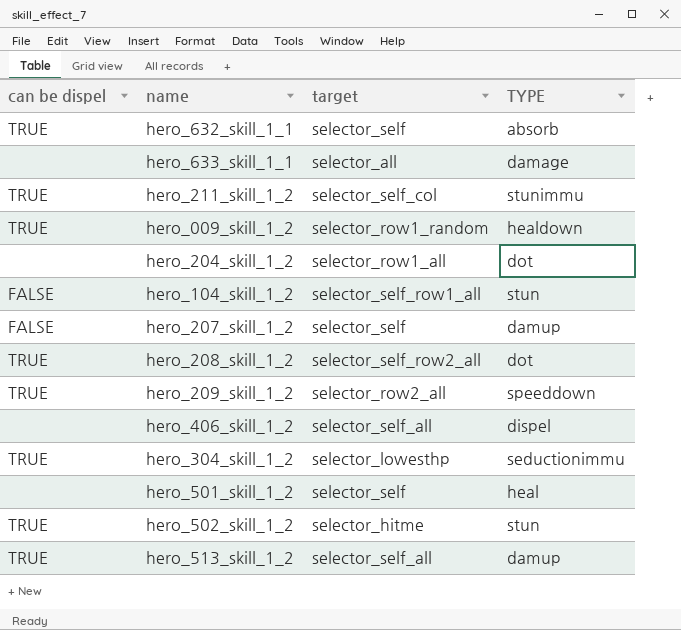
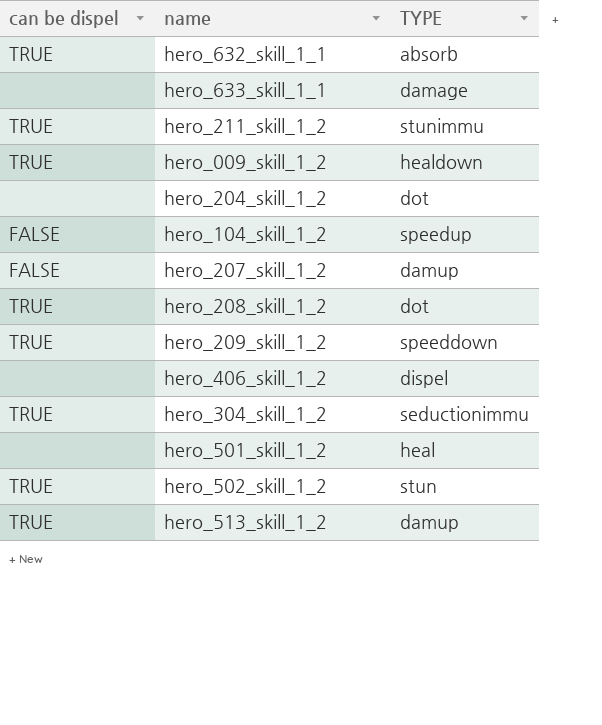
column target | position: 3 -> none
hero_104_skill_1_2 | TYPE: stun -> speedup

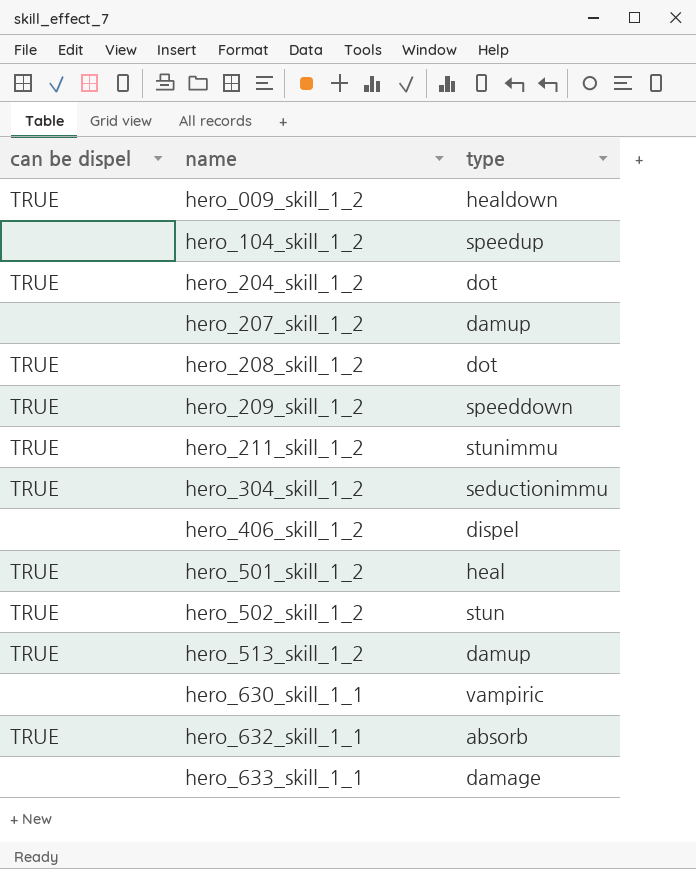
row order: none -> name ascending
column name: TYPE -> type
hero_104_skill_1_2 | can be dispel: FALSE -> none
hero_204_skill_1_2 | can be dispel: none -> TRUE
hero_207_skill_1_2 | can be dispel: FALSE -> none
hero_501_skill_1_2 | can be dispel: none -> TRUE
row hero_630_skill_1_1: none -> none | vampiric

